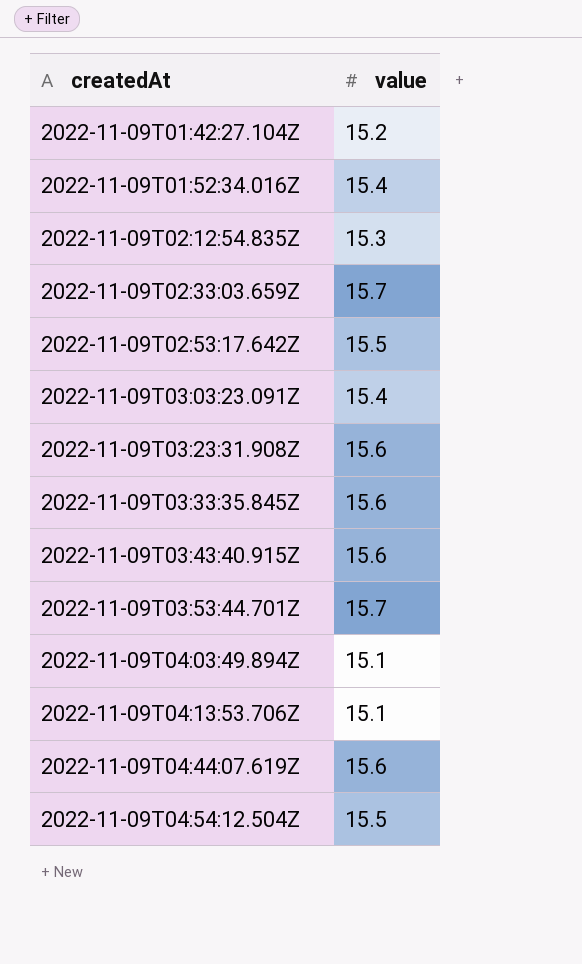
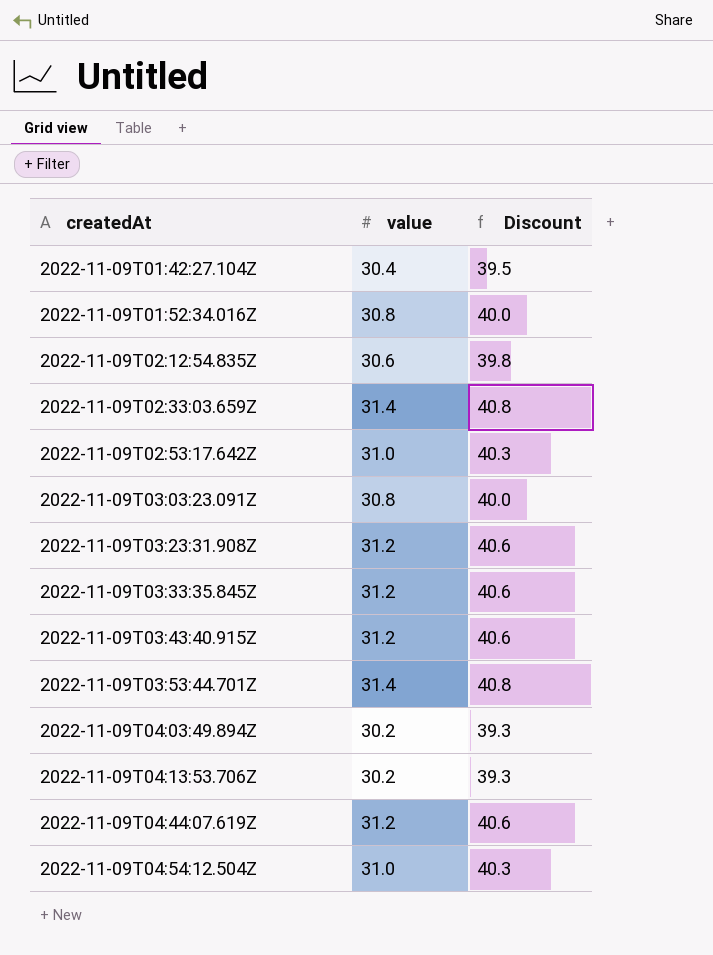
column Discount | formula: none -> [value] * 1.3
2022-11-09T01:42:27.104Z | value: 15.2 -> 30.4
2022-11-09T01:52:34.016Z | value: 15.4 -> 30.8
2022-11-09T02:12:54.835Z | value: 15.3 -> 30.6
2022-11-09T02:33:03.659Z | value: 15.7 -> 31.4
2022-11-09T02:53:17.642Z | value: 15.5 -> 31.0
2022-11-09T03:03:23.091Z | value: 15.4 -> 30.8
2022-11-09T03:23:31.908Z | value: 15.6 -> 31.2
2022-11-09T03:33:35.845Z | value: 15.6 -> 31.2
2022-11-09T03:43:40.915Z | value: 15.6 -> 31.2
2022-11-09T03:53:44.701Z | value: 15.7 -> 31.4
2022-11-09T04:03:49.894Z | value: 15.1 -> 30.2
2022-11-09T04:13:53.706Z | value: 15.1 -> 30.2
2022-11-09T04:44:07.619Z | value: 15.6 -> 31.2
2022-11-09T04:54:12.504Z | value: 15.5 -> 31.0

